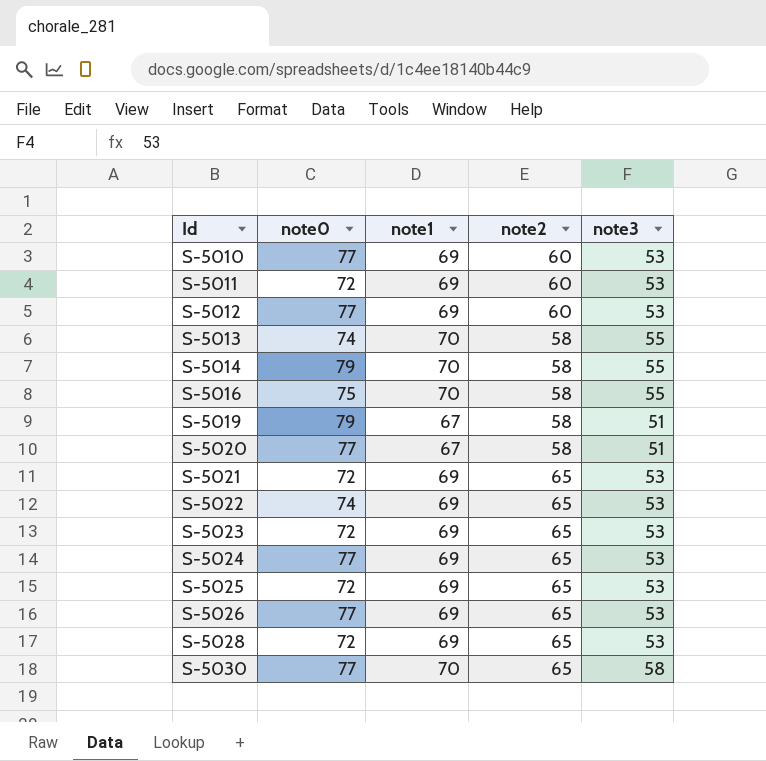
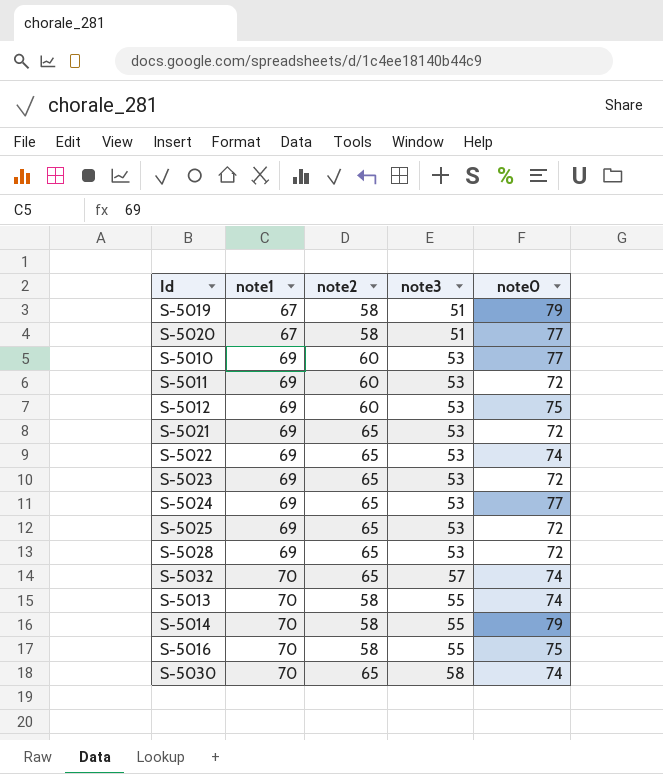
row order: Id ascending -> note1 ascending
column note0 | position: 2 -> 5
row S-5026: 77 | 69 | 65 | 53 -> none
S-5012 | note0: 77 -> 75
row S-5032: none -> 70 | 65 | 57 | 74
S-5030 | note0: 77 -> 74

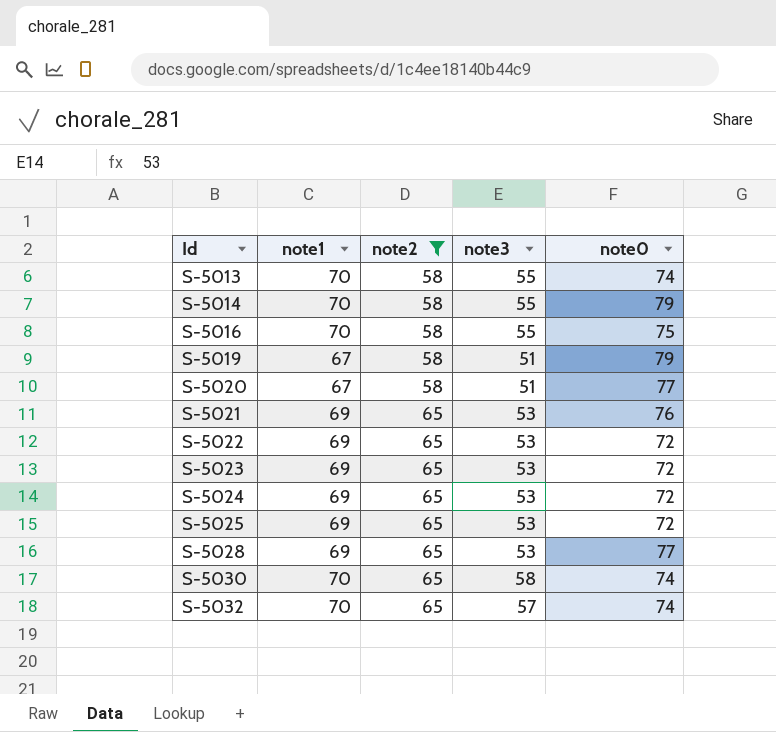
filter: none -> note2 != 60
row order: note1 ascending -> Id ascending
S-5021 | note0: 72 -> 76
S-5022 | note0: 74 -> 72
S-5024 | note0: 77 -> 72
S-5028 | note0: 72 -> 77

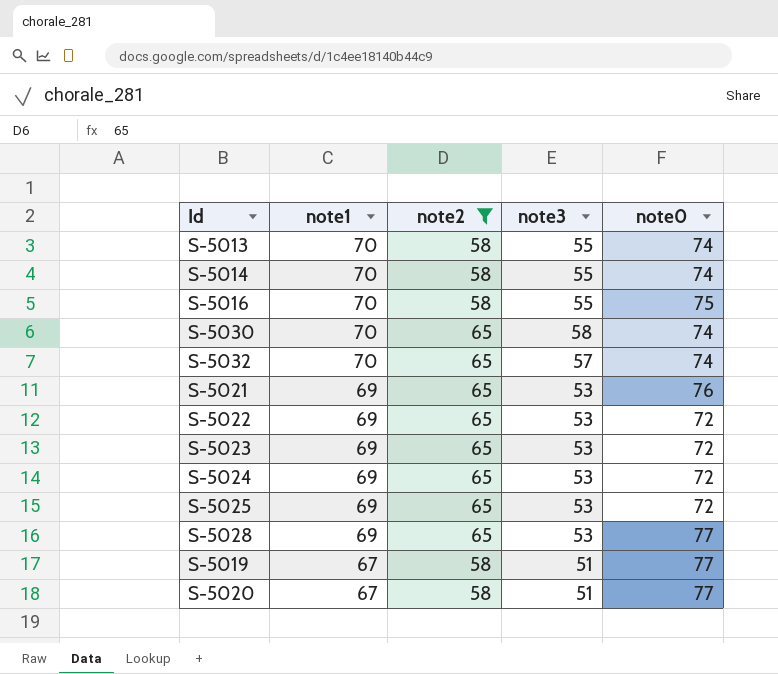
row order: Id ascending -> note1 descending
S-5014 | note0: 79 -> 74
S-5019 | note0: 79 -> 77

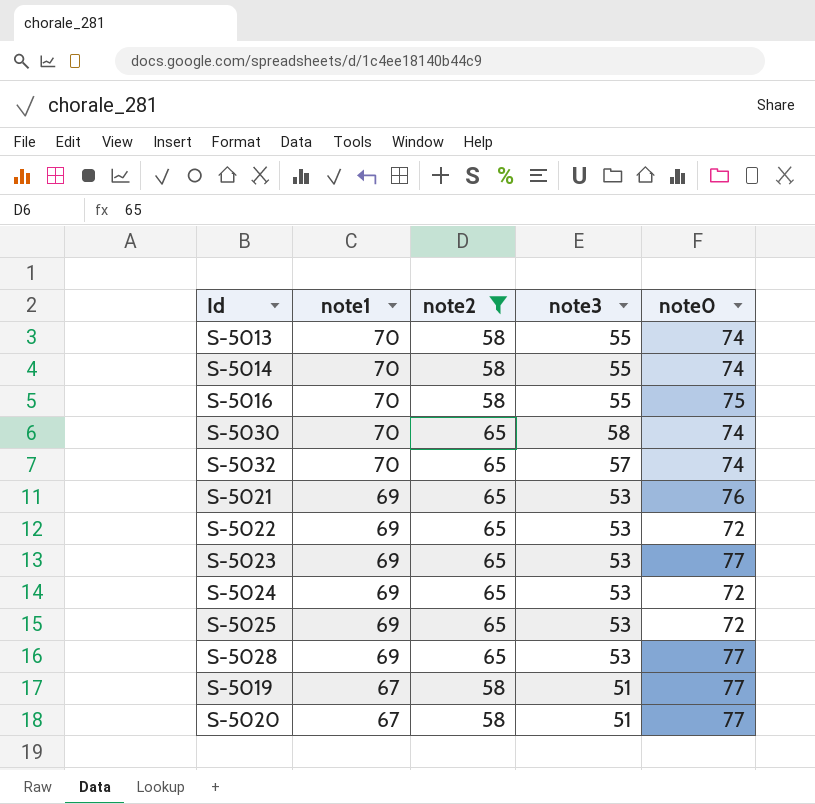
S-5023 | note0: 72 -> 77

